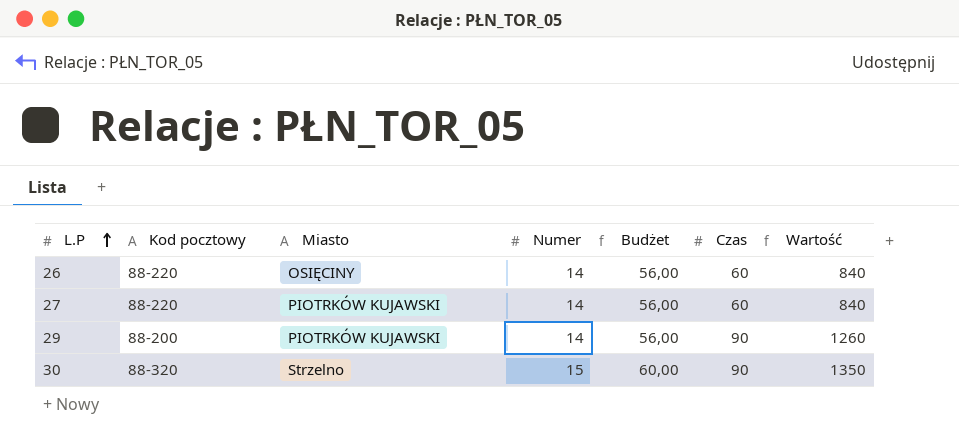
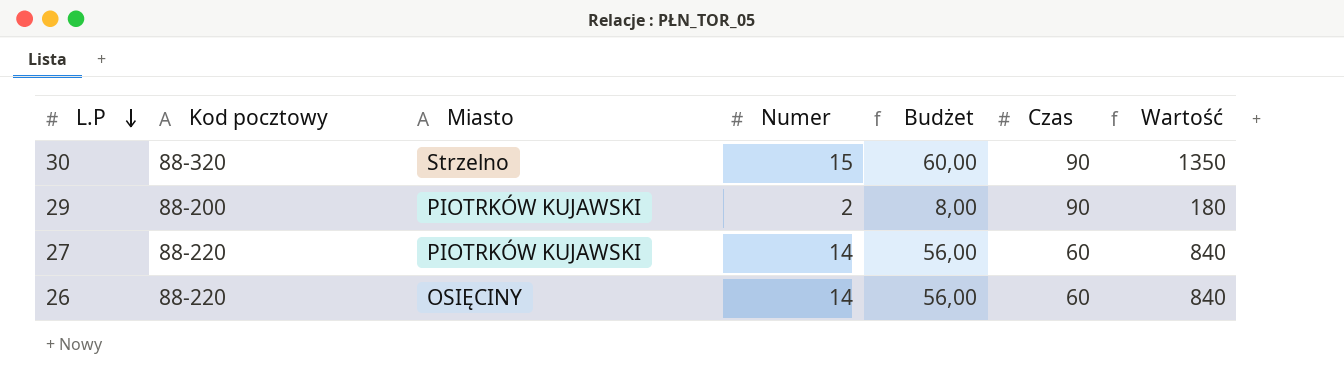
row order: L.P ascending -> L.P descending
29 | Numer: 14 -> 2
29 | Budżet: 56,00 -> 8,00
29 | Wartość: 1260 -> 180

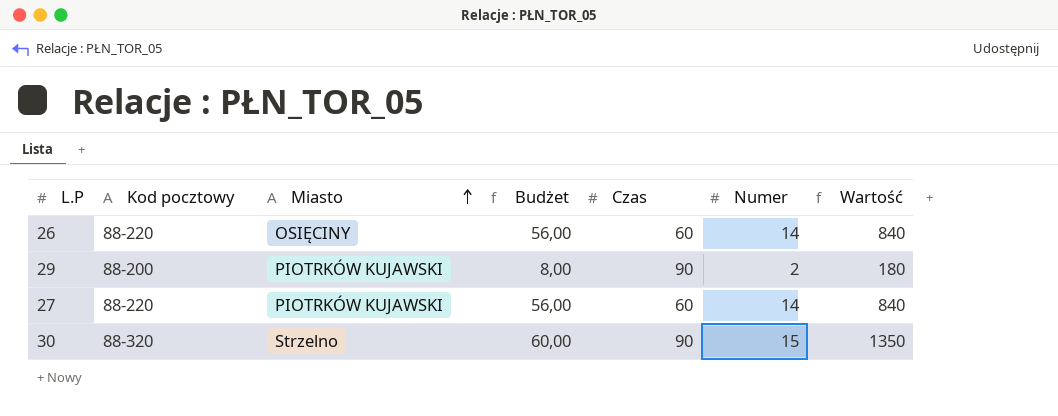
row order: L.P descending -> Miasto ascending
column Numer | position: 4 -> 6

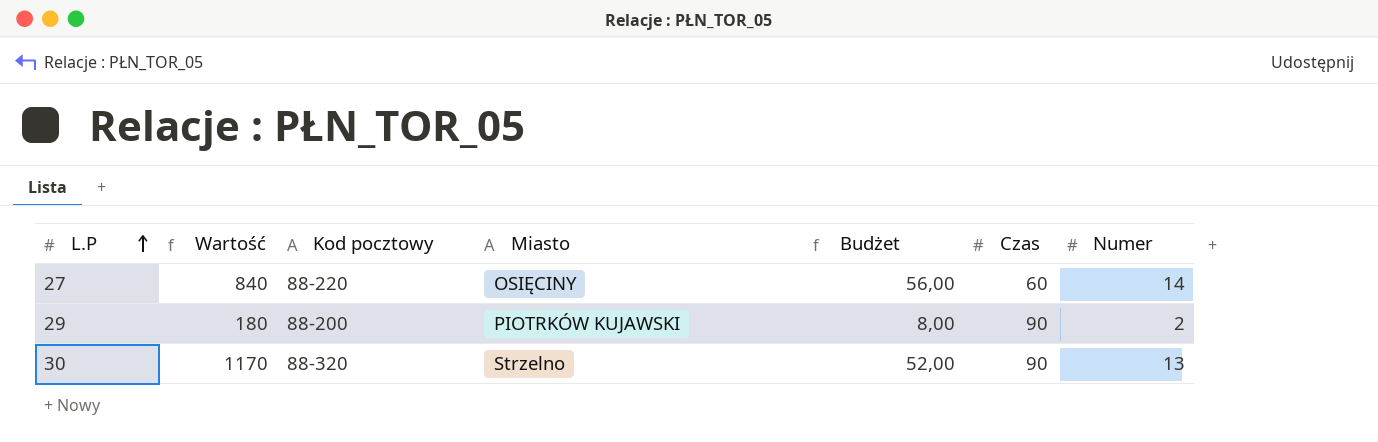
row order: Miasto ascending -> L.P ascending
column Wartość | position: 7 -> 2
row 26: 88-220 | OSIĘCINY | 56,00 | 60 | 14 | 840 -> none
27 | Miasto: PIOTRKÓW KUJAWSKI -> OSIĘCINY
30 | Wartość: 1350 -> 1170
30 | Budżet: 60,00 -> 52,00
30 | Numer: 15 -> 13

